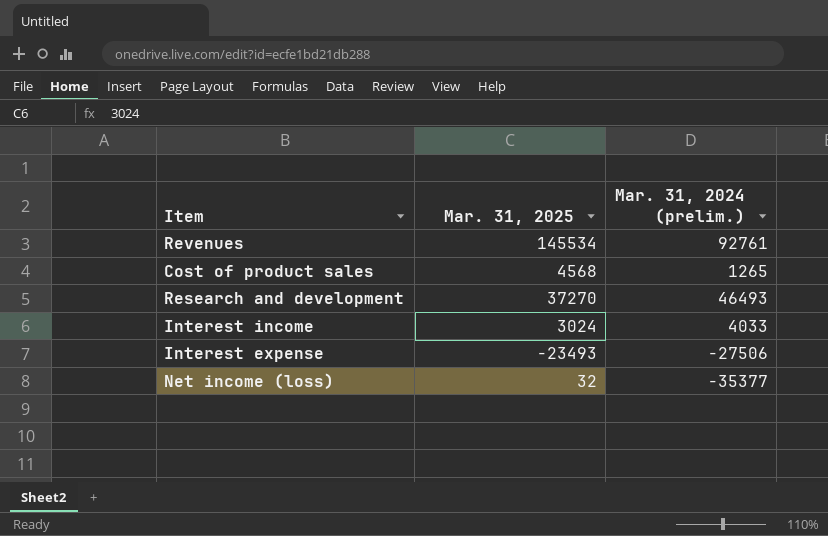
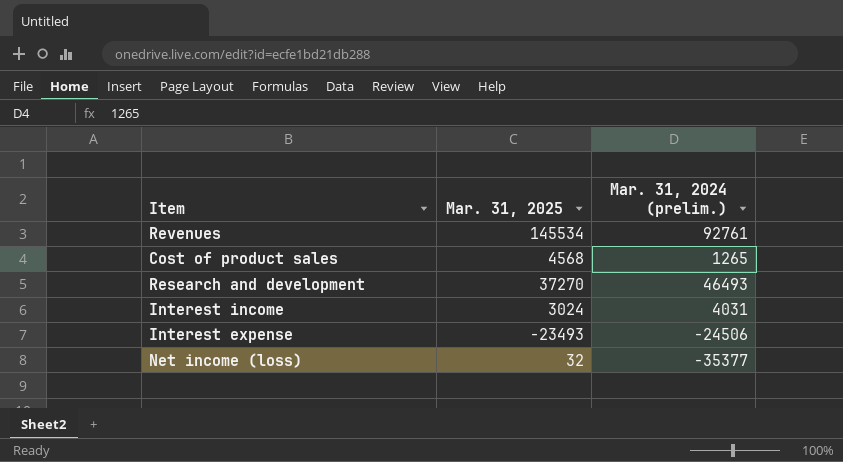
Interest income | Mar. 31, 2024 (prelim.): 4033 -> 4031
Interest expense | Mar. 31, 2024 (prelim.): -27506 -> -24506

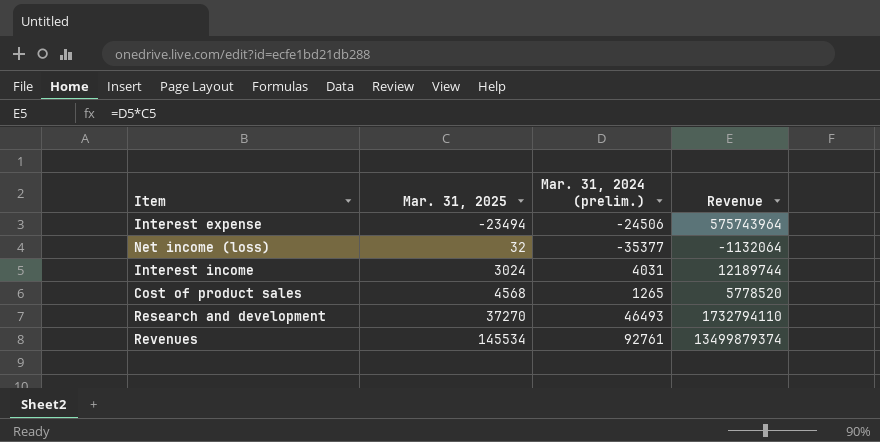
row order: none -> Mar. 31, 2025 ascending
column Revenue | formula: none -> [Mar. 31, 2025] * [Mar. 31, 2024 (prelim.)]
Interest expense | Mar. 31, 2025: -23493 -> -23494

